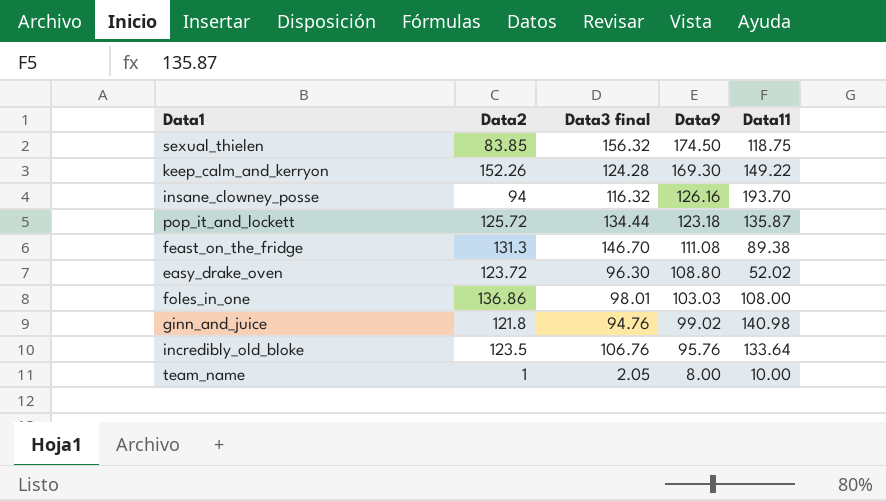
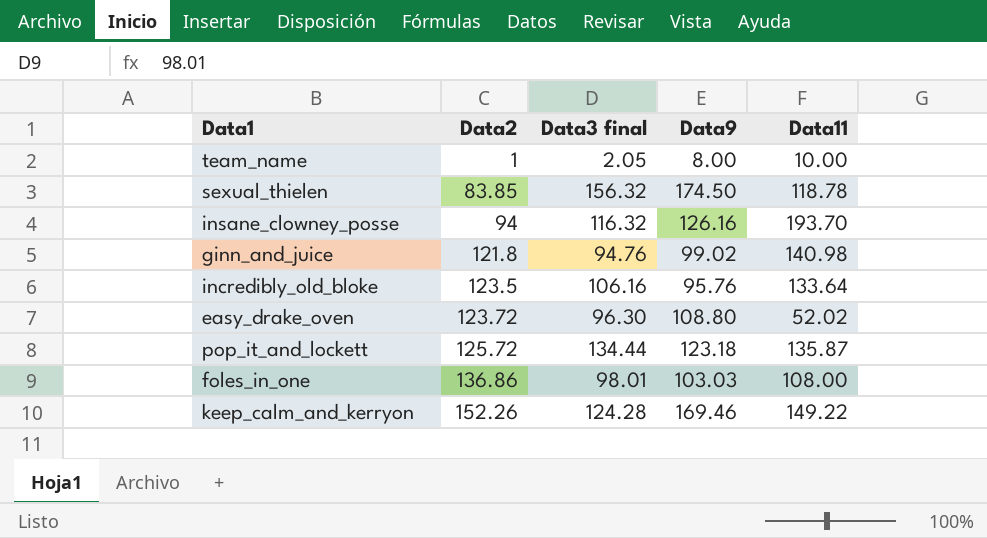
row order: Data9 descending -> Data2 ascending
row feast_on_the_fridge: 131.3 | 146.70 | 111.08 | 89.38 -> none
sexual_thielen | Data11: 118.75 -> 118.78
incredibly_old_bloke | Data3 final: 106.76 -> 106.16
keep_calm_and_kerryon | Data9: 169.30 -> 169.46

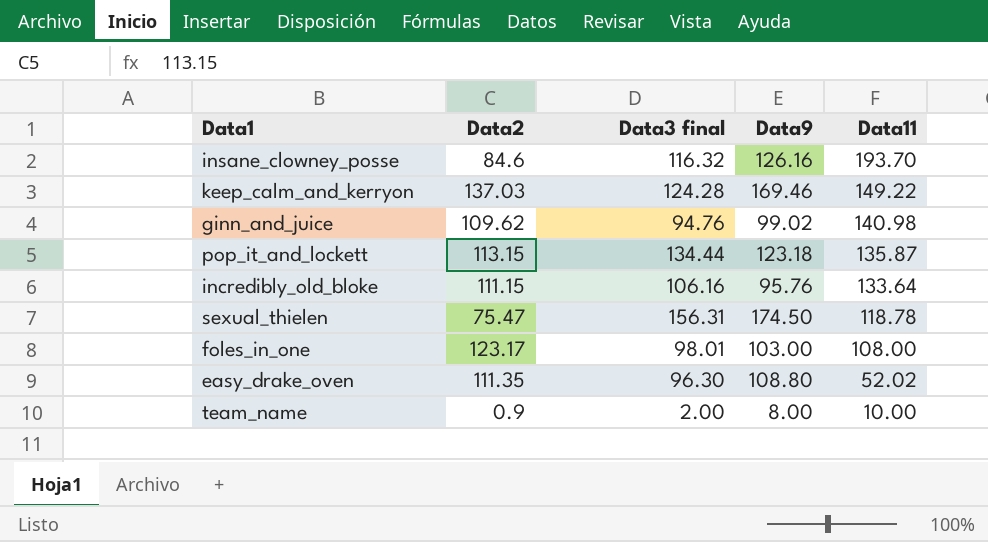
row order: Data2 ascending -> Data11 descending
insane_clowney_posse | Data2: 94 -> 84.6
keep_calm_and_kerryon | Data2: 152.26 -> 137.03
ginn_and_juice | Data2: 121.8 -> 109.62
pop_it_and_lockett | Data2: 125.72 -> 113.15
incredibly_old_bloke | Data2: 123.5 -> 111.15
sexual_thielen | Data2: 83.85 -> 75.47
sexual_thielen | Data3 final: 156.32 -> 156.31
foles_in_one | Data2: 136.86 -> 123.17
foles_in_one | Data9: 103.03 -> 103.00
easy_drake_oven | Data2: 123.72 -> 111.35
team_name | Data2: 1 -> 0.9
team_name | Data3 final: 2.05 -> 2.00

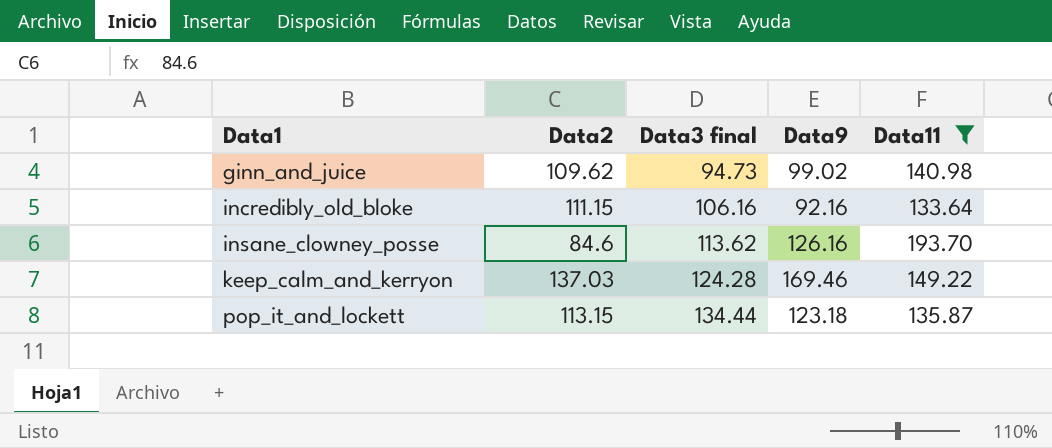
filter: none -> Data11 >= 133.64
row order: Data11 descending -> Data1 ascending
ginn_and_juice | Data3 final: 94.76 -> 94.73
incredibly_old_bloke | Data9: 95.76 -> 92.16
insane_clowney_posse | Data3 final: 116.32 -> 113.62

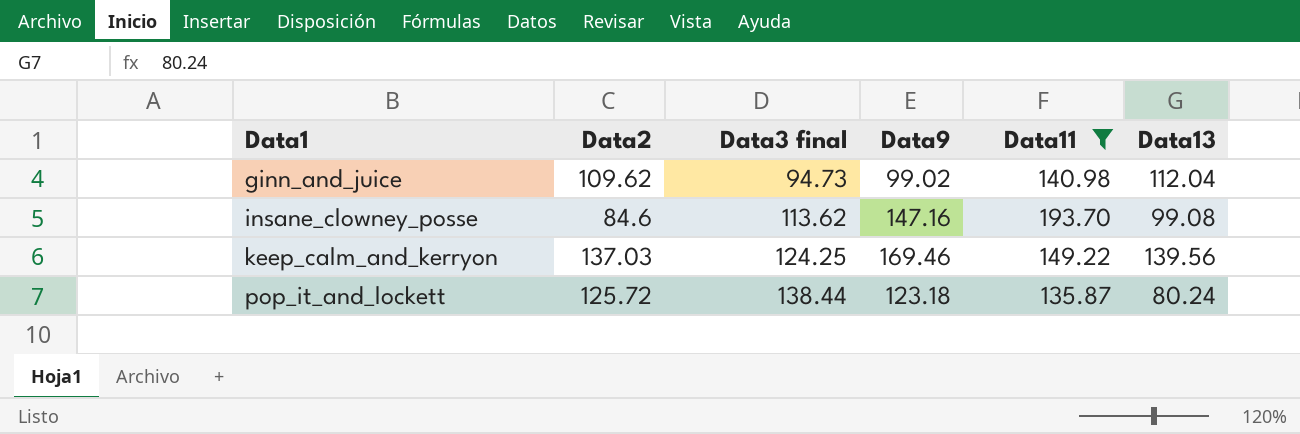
column Data13 | position: none -> 6
row incredibly_old_bloke: 111.15 | 106.16 | 92.16 | 133.64 -> none
insane_clowney_posse | Data9: 126.16 -> 147.16
keep_calm_and_kerryon | Data3 final: 124.28 -> 124.25
pop_it_and_lockett | Data2: 113.15 -> 125.72
pop_it_and_lockett | Data3 final: 134.44 -> 138.44

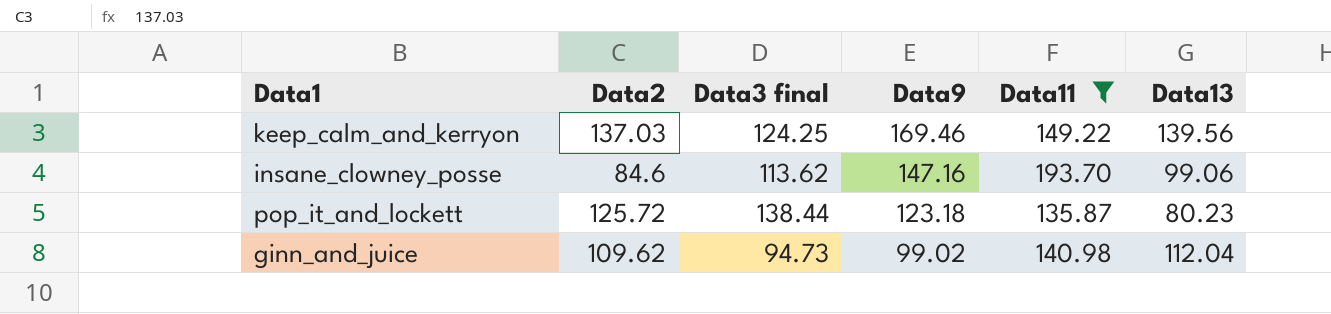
row order: Data1 ascending -> Data9 descending
insane_clowney_posse | Data13: 99.08 -> 99.06
pop_it_and_lockett | Data13: 80.24 -> 80.23

